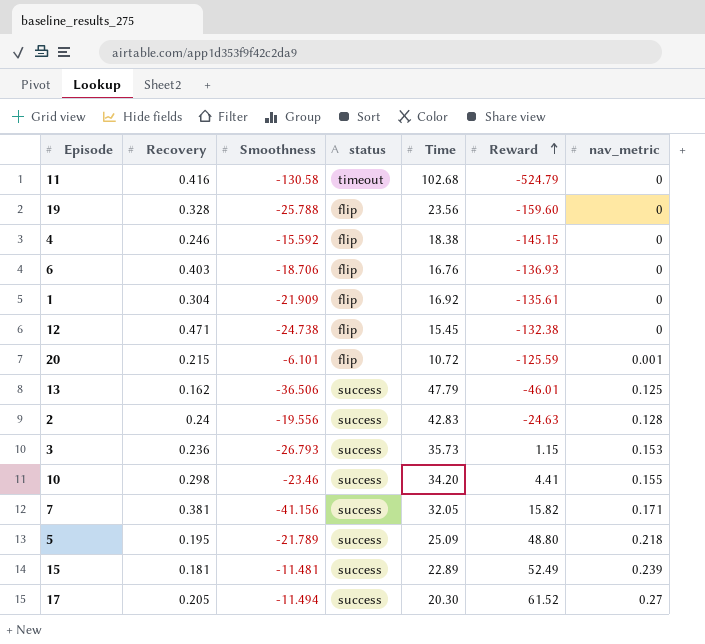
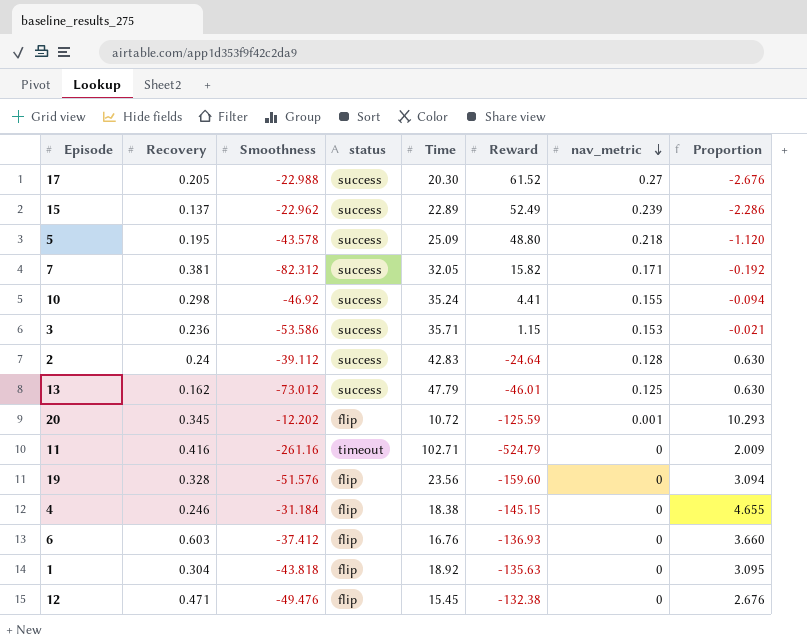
row order: Reward ascending -> nav_metric descending
column Proportion | formula: none -> [Reward] / [Smoothness]
17 | Smoothness: -11.494 -> -22.988
15 | Recovery: 0.181 -> 0.137
15 | Smoothness: -11.481 -> -22.962
5 | Smoothness: -21.789 -> -43.578
7 | Smoothness: -41.156 -> -82.312
10 | Smoothness: -23.46 -> -46.92
10 | Time: 34.20 -> 35.24
3 | Smoothness: -26.793 -> -53.586
3 | Time: 35.73 -> 35.71
2 | Smoothness: -19.556 -> -39.112
2 | Reward: -24.63 -> -24.64
13 | Smoothness: -36.506 -> -73.012
20 | Recovery: 0.215 -> 0.345
20 | Smoothness: -6.101 -> -12.202
11 | Smoothness: -130.58 -> -261.16
11 | Time: 102.68 -> 102.71
19 | Smoothness: -25.788 -> -51.576
4 | Smoothness: -15.592 -> -31.184
6 | Recovery: 0.403 -> 0.603
6 | Smoothness: -18.706 -> -37.412
1 | Smoothness: -21.909 -> -43.818
1 | Time: 16.92 -> 18.92
1 | Reward: -135.61 -> -135.63
12 | Smoothness: -24.738 -> -49.476

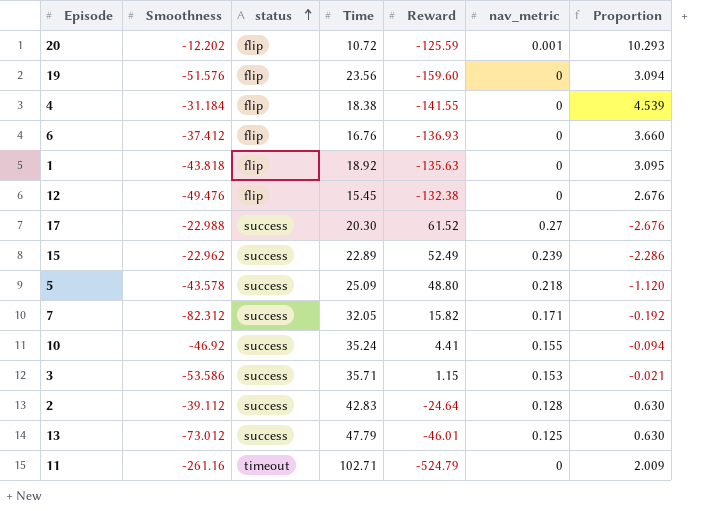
row order: nav_metric descending -> status ascending
column Recovery | position: 2 -> none
4 | Reward: -145.15 -> -141.55
4 | Proportion: 4.655 -> 4.539

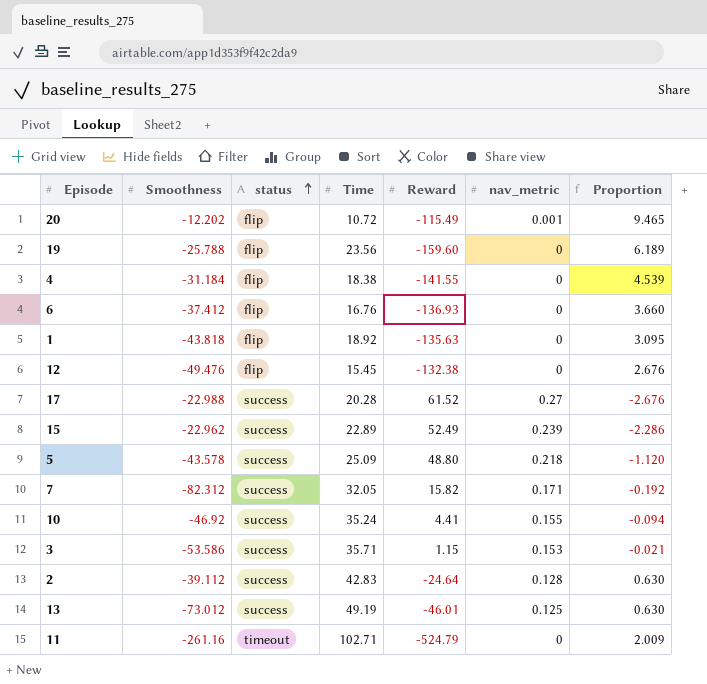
20 | Reward: -125.59 -> -115.49
20 | Proportion: 10.293 -> 9.465
19 | Smoothness: -51.576 -> -25.788
19 | Proportion: 3.094 -> 6.189
17 | Time: 20.30 -> 20.28
13 | Time: 47.79 -> 49.19

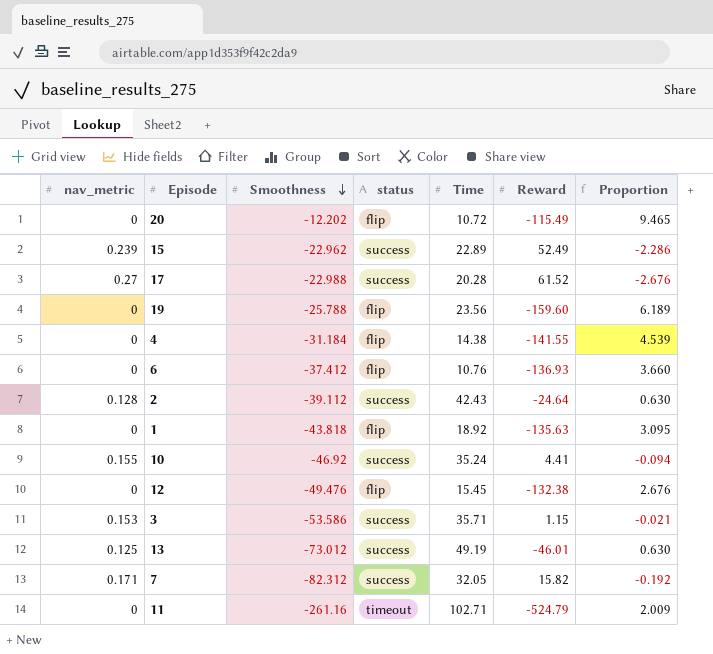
row order: status ascending -> Smoothness descending
column nav_metric | position: 6 -> 1
row 5: -43.578 | success | 25.09 | 48.80 | 0.218 | -1.120 -> none
20 | nav_metric: 0.001 -> 0
4 | Time: 18.38 -> 14.38
6 | Time: 16.76 -> 10.76
2 | Time: 42.83 -> 42.43

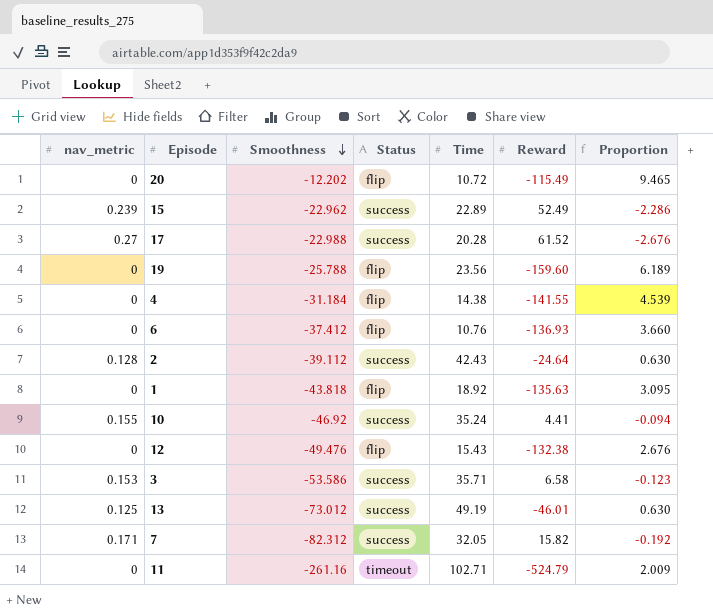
column name: status -> Status
12 | Time: 15.45 -> 15.43
3 | Reward: 1.15 -> 6.58
3 | Proportion: -0.021 -> -0.123

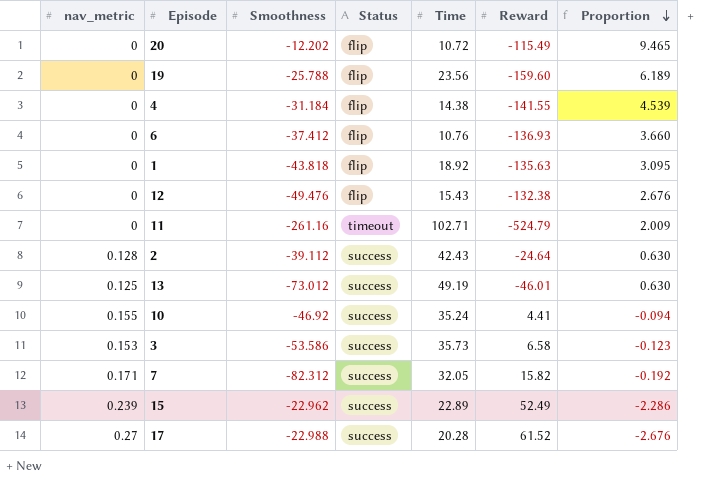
row order: Smoothness descending -> Proportion descending
3 | Time: 35.71 -> 35.73

